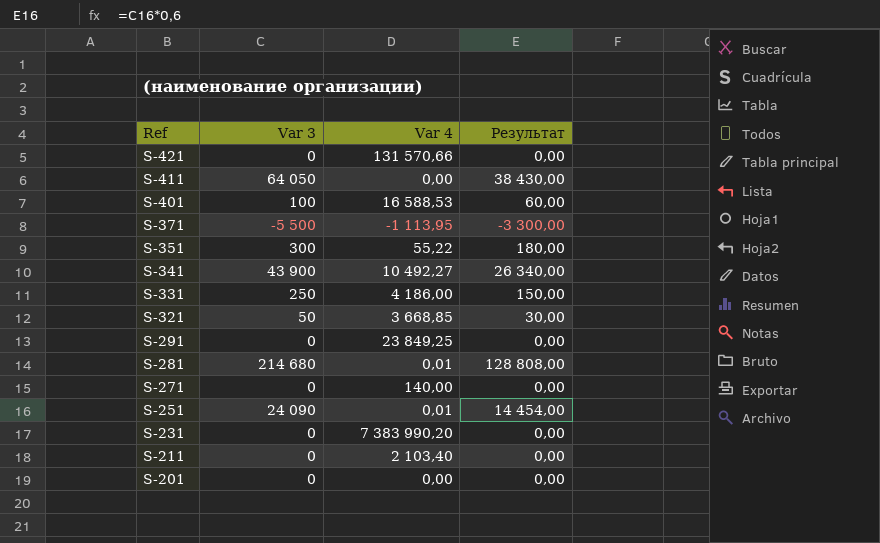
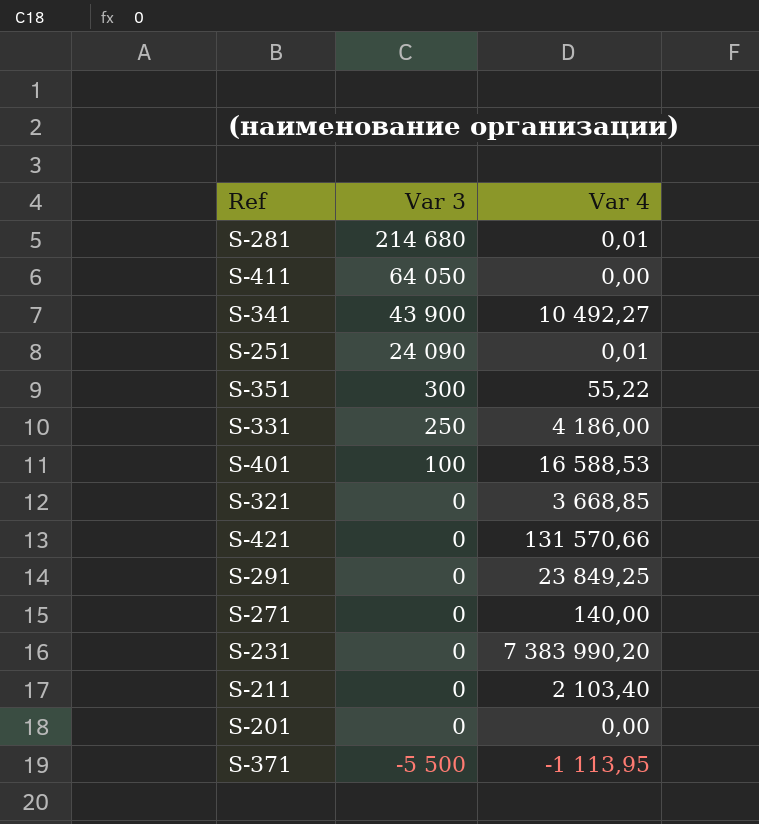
row order: Ref descending -> Var 3 descending
column Результат | formula: [Var 3] * 0,6 -> none
S-321 | Var 3: 50 -> 0

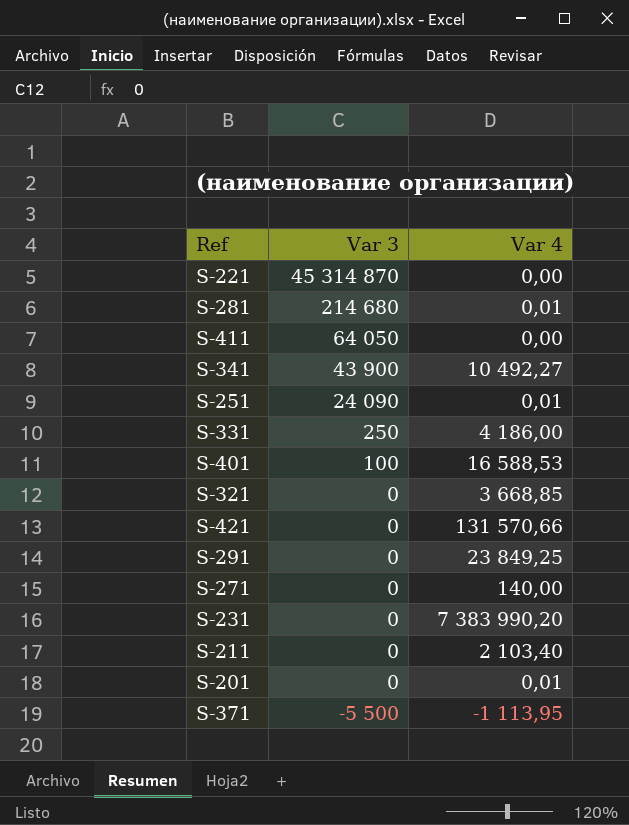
row S-351: 300 | 55,22 -> none
row S-221: none -> 45 314 870 | 0,00
S-201 | Var 4: 0,00 -> 0,01

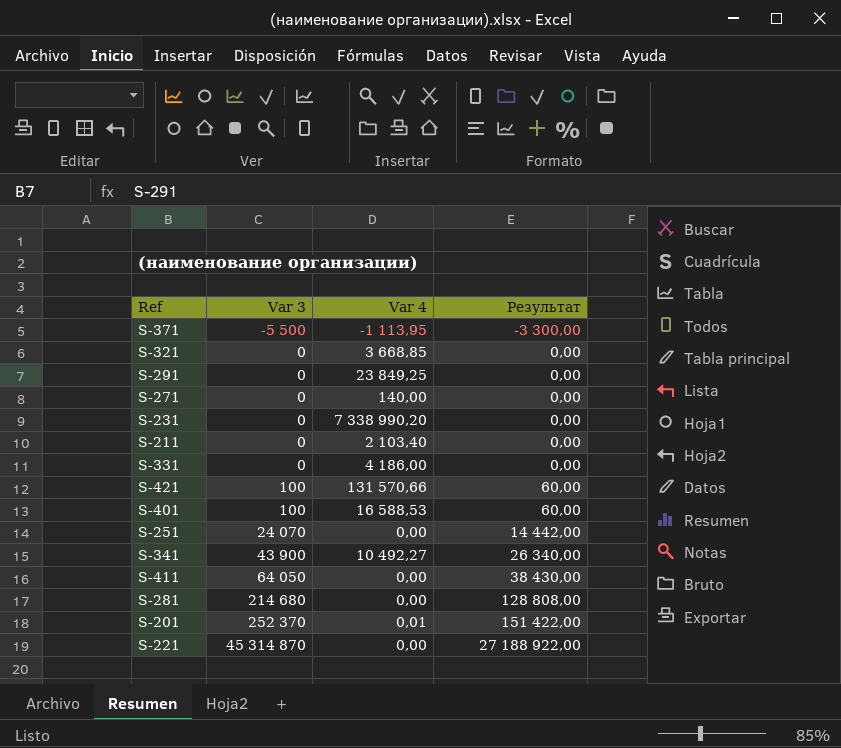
row order: Var 3 descending -> Var 3 ascending
column Результат | formula: none -> [Var 3] * 0,6
S-231 | Var 4: 7 383 990,20 -> 7 338 990,20
S-331 | Var 3: 250 -> 0
S-421 | Var 3: 0 -> 100
S-251 | Var 3: 24 090 -> 24 070
S-251 | Var 4: 0,01 -> 0,00
S-281 | Var 4: 0,01 -> 0,00
S-201 | Var 3: 0 -> 252 370

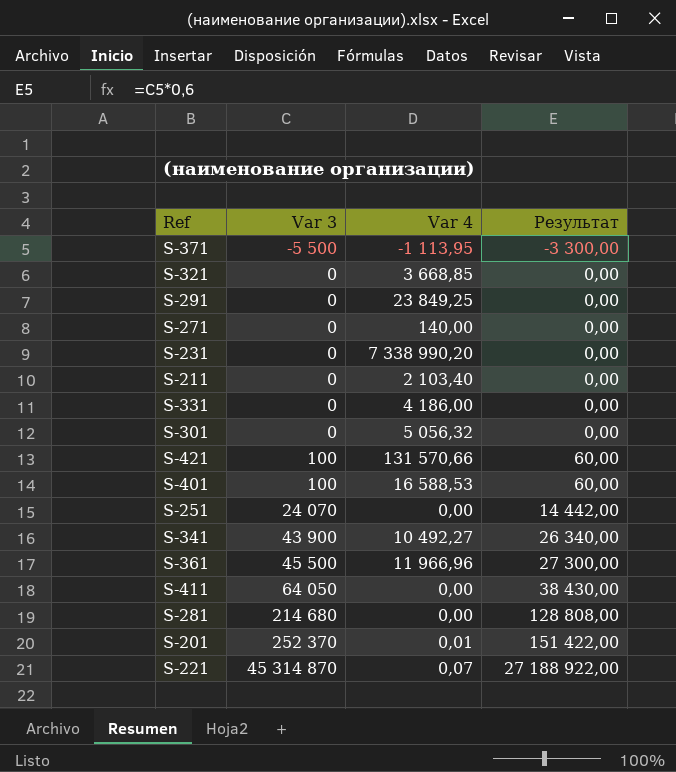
row S-301: none -> 0 | 5 056,32 | 0,00
row S-361: none -> 45 500 | 11 966,96 | 27 300,00
S-221 | Var 4: 0,00 -> 0,07

